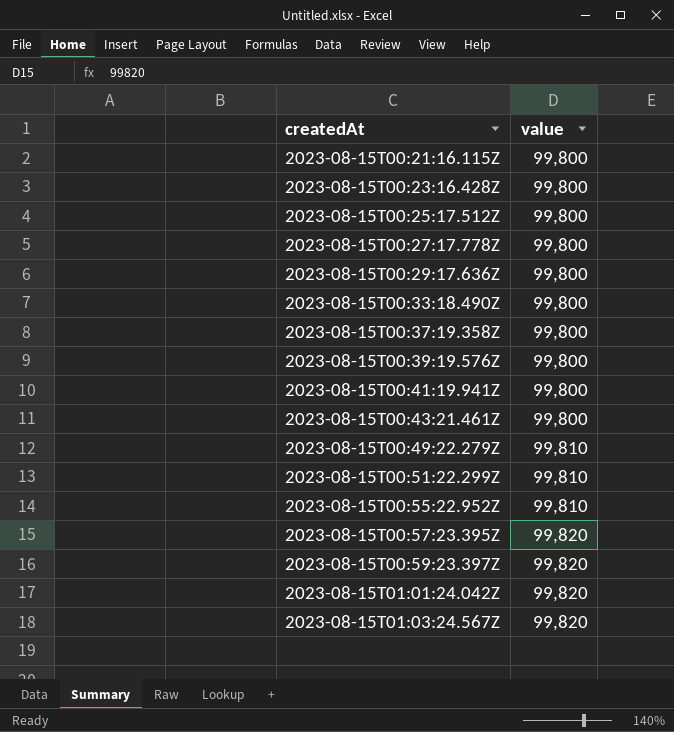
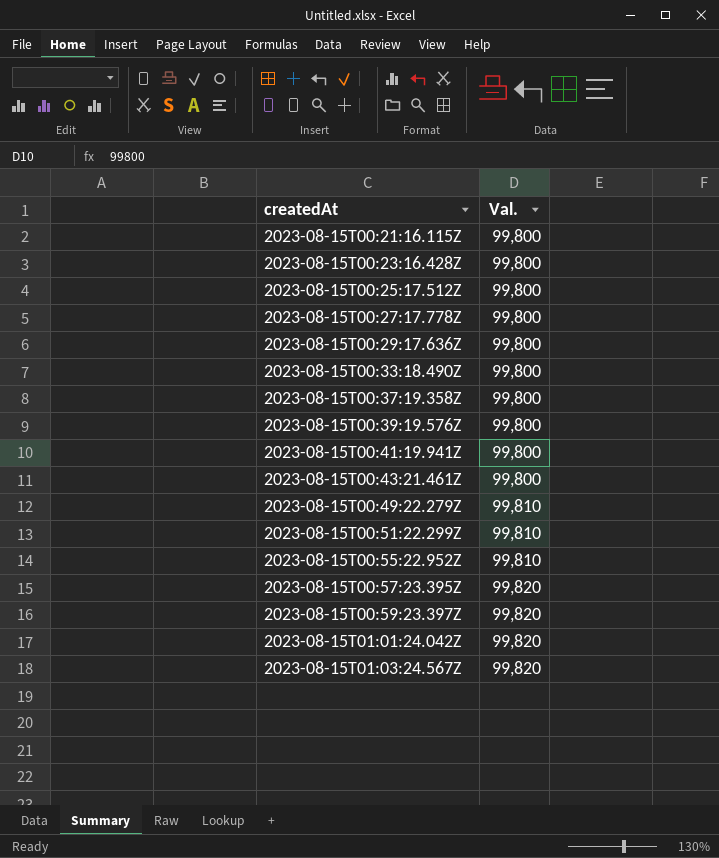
column name: value -> Val.

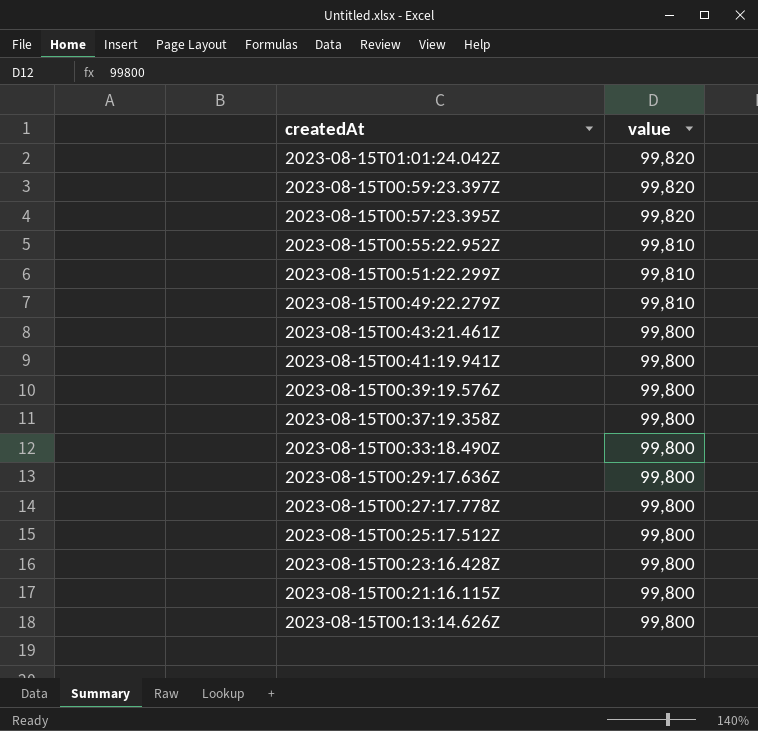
row order: createdAt ascending -> createdAt descending
column name: Val. -> value
row 2023-08-15T01:03:24.567Z: 99,820 -> none
row 2023-08-15T00:13:14.626Z: none -> 99,800

